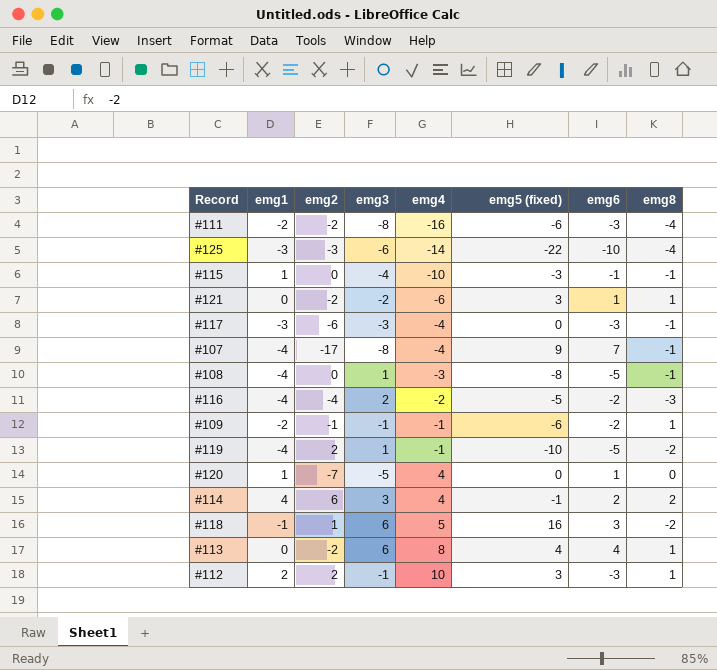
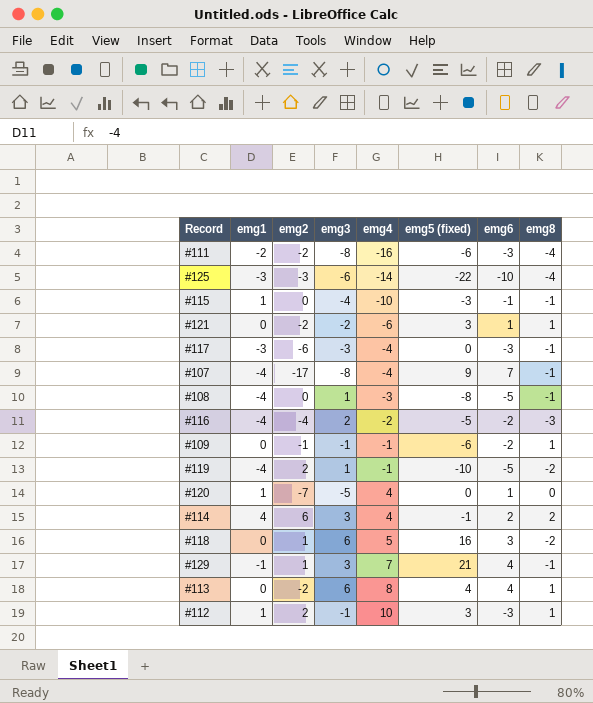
#109 | emg1: -2 -> 0
#118 | emg1: -1 -> 0
row #129: none -> -1 | 1 | 3 | 7 | 21 | 4 | -1
#112 | emg1: 2 -> 1

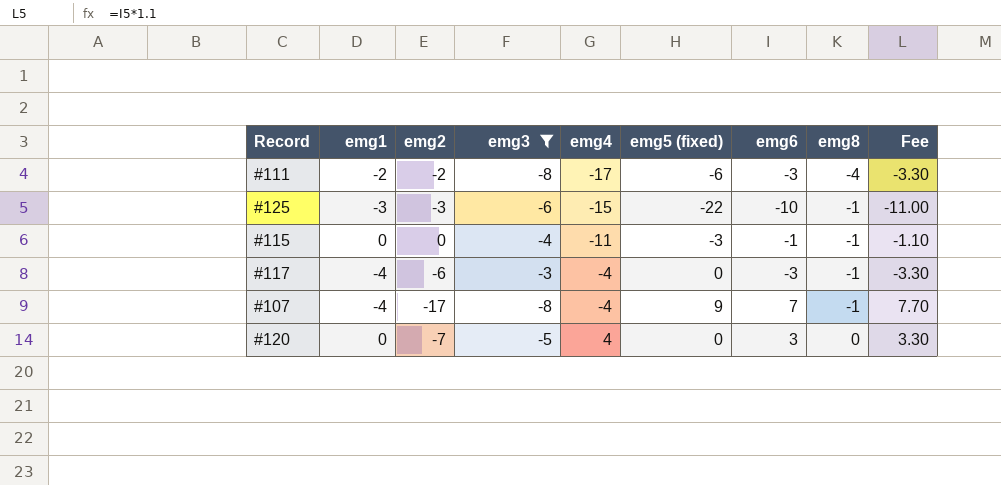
filter: none -> emg3 <= -3
column Fee | formula: none -> [emg6] * 1.1
#111 | emg4: -16 -> -17
#125 | emg4: -14 -> -15
#125 | emg8: -4 -> -1
#115 | emg1: 1 -> 0
#115 | emg4: -10 -> -11
#117 | emg1: -3 -> -4
#120 | emg1: 1 -> 0
#120 | emg6: 1 -> 3

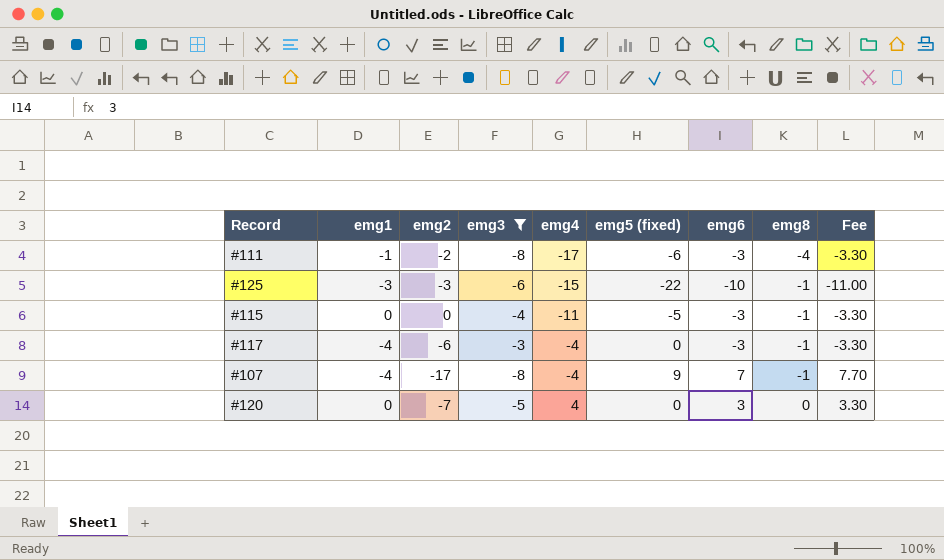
#111 | emg1: -2 -> -1
#115 | emg5 (fixed): -3 -> -5
#115 | emg6: -1 -> -3
#115 | Fee: -1.10 -> -3.30

